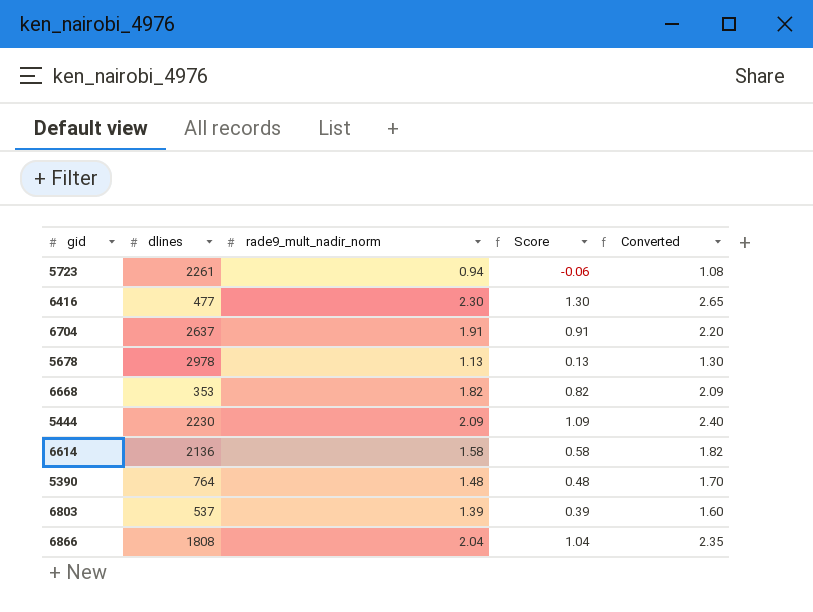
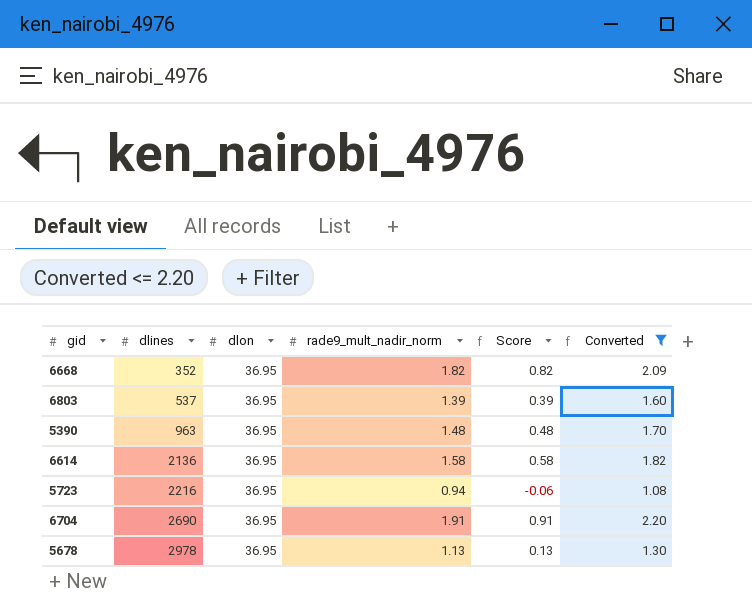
filter: none -> Converted <= 2.20
row order: none -> dlines ascending
column dlon | position: none -> 3
6668 | dlines: 353 -> 352
5390 | dlines: 764 -> 963
5723 | dlines: 2261 -> 2216
6704 | dlines: 2637 -> 2690

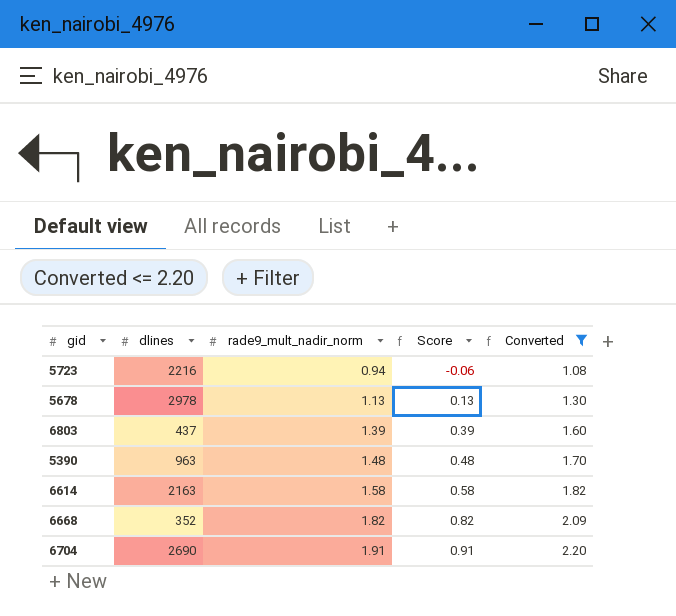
row order: dlines ascending -> rade9_mult_nadir_norm ascending
column dlon | position: 3 -> none
6803 | dlines: 537 -> 437
6614 | dlines: 2136 -> 2163

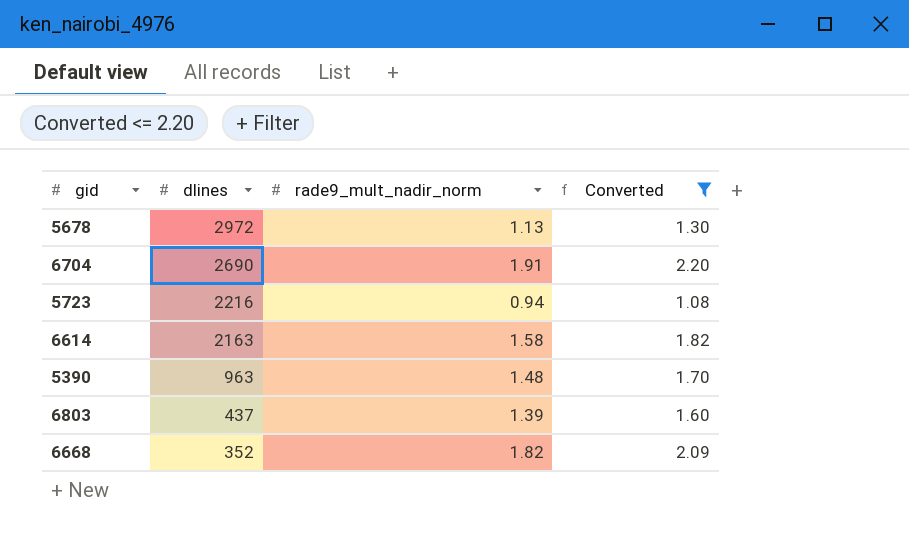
row order: rade9_mult_nadir_norm ascending -> dlines descending
column Score | formula: [rade9_mult_nadir_norm] - 1 -> none
5678 | dlines: 2978 -> 2972

